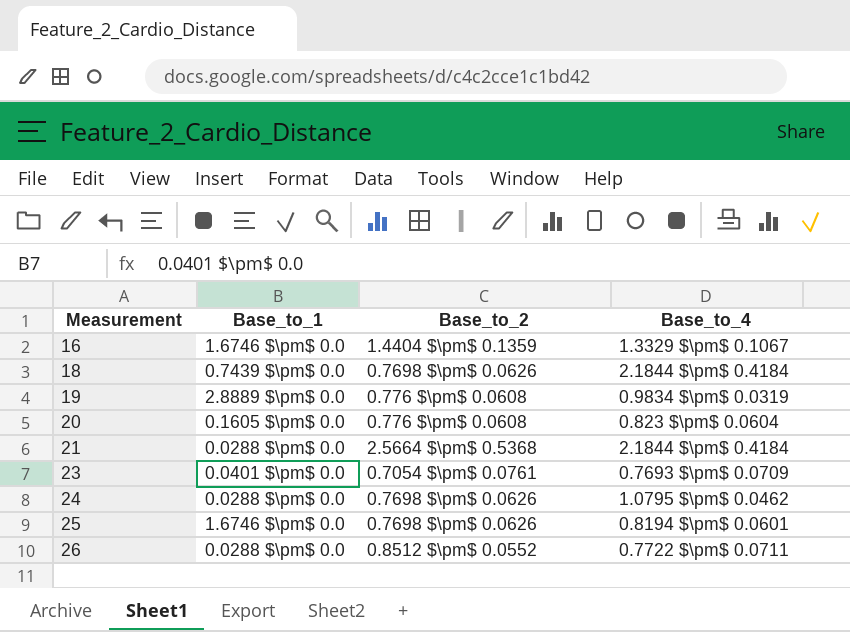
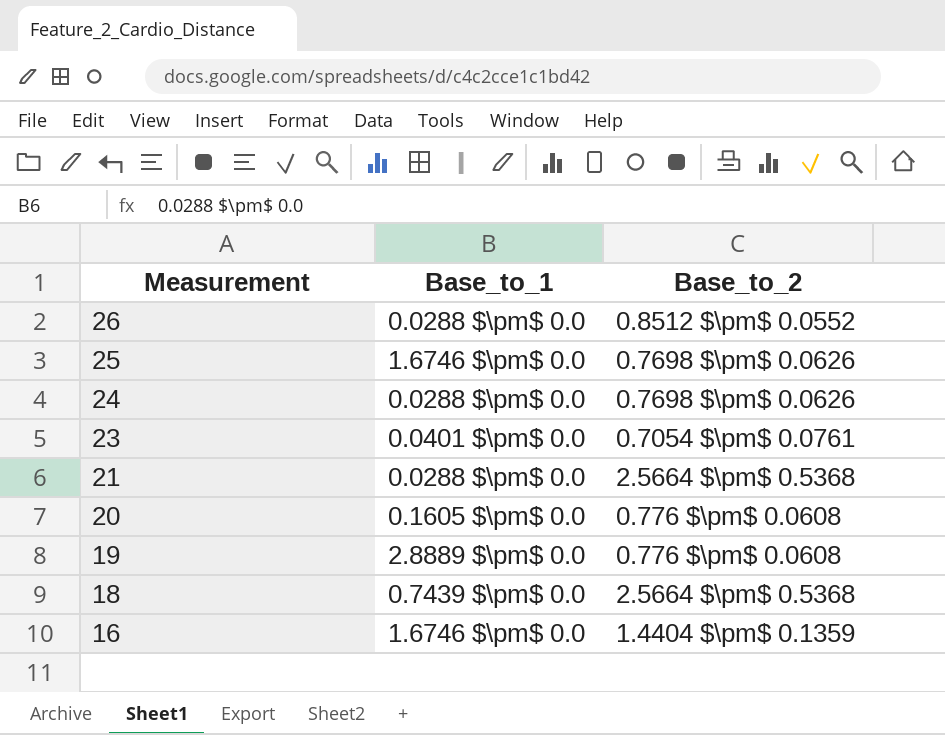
row order: Measurement ascending -> Measurement descending
column Base_to_4 | position: 4 -> none
18 | Base_to_2: 0.7698 $\pm$ 0.0626 -> 2.5664 $\pm$ 0.5368

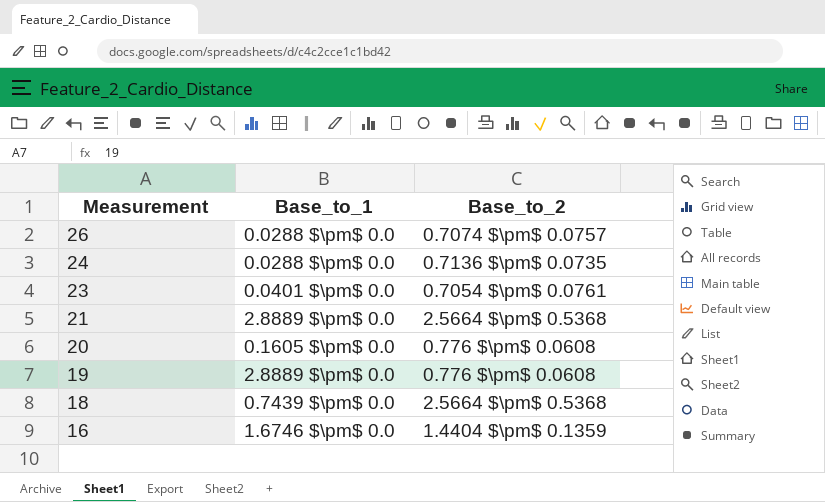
row 25: 1.6746 $\pm$ 0.0 | 0.7698 $\pm$ 0.0626 -> none
26 | Base_to_2: 0.8512 $\pm$ 0.0552 -> 0.7074 $\pm$ 0.0757
24 | Base_to_2: 0.7698 $\pm$ 0.0626 -> 0.7136 $\pm$ 0.0735
21 | Base_to_1: 0.0288 $\pm$ 0.0 -> 2.8889 $\pm$ 0.0

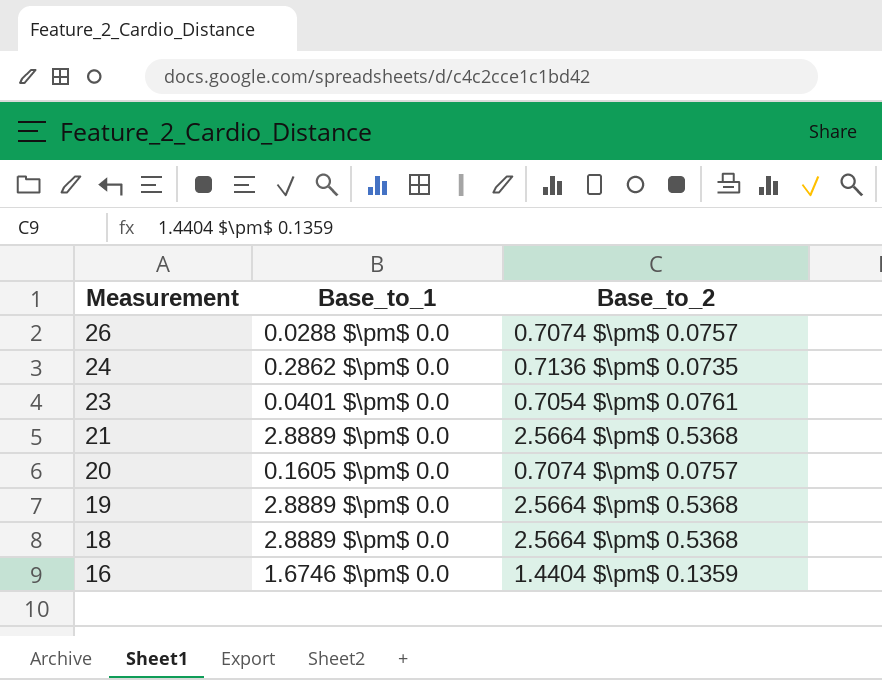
24 | Base_to_1: 0.0288 $\pm$ 0.0 -> 0.2862 $\pm$ 0.0
20 | Base_to_2: 0.776 $\pm$ 0.0608 -> 0.7074 $\pm$ 0.0757
19 | Base_to_2: 0.776 $\pm$ 0.0608 -> 2.5664 $\pm$ 0.5368
18 | Base_to_1: 0.7439 $\pm$ 0.0 -> 2.8889 $\pm$ 0.0

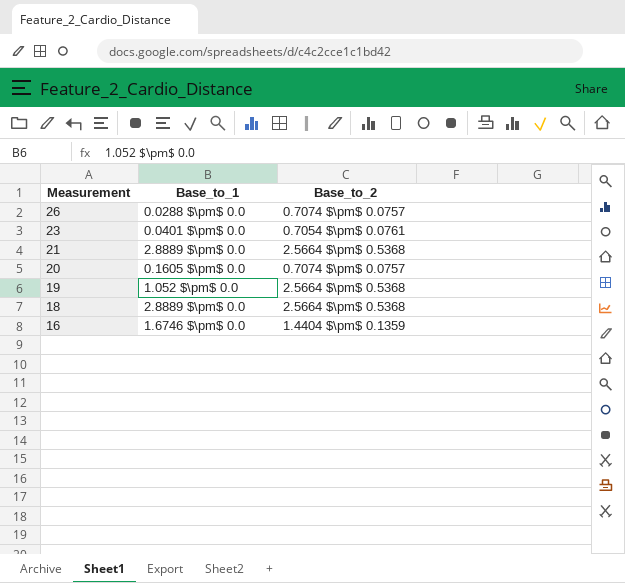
row 24: 0.2862 $\pm$ 0.0 | 0.7136 $\pm$ 0.0735 -> none
19 | Base_to_1: 2.8889 $\pm$ 0.0 -> 1.052 $\pm$ 0.0

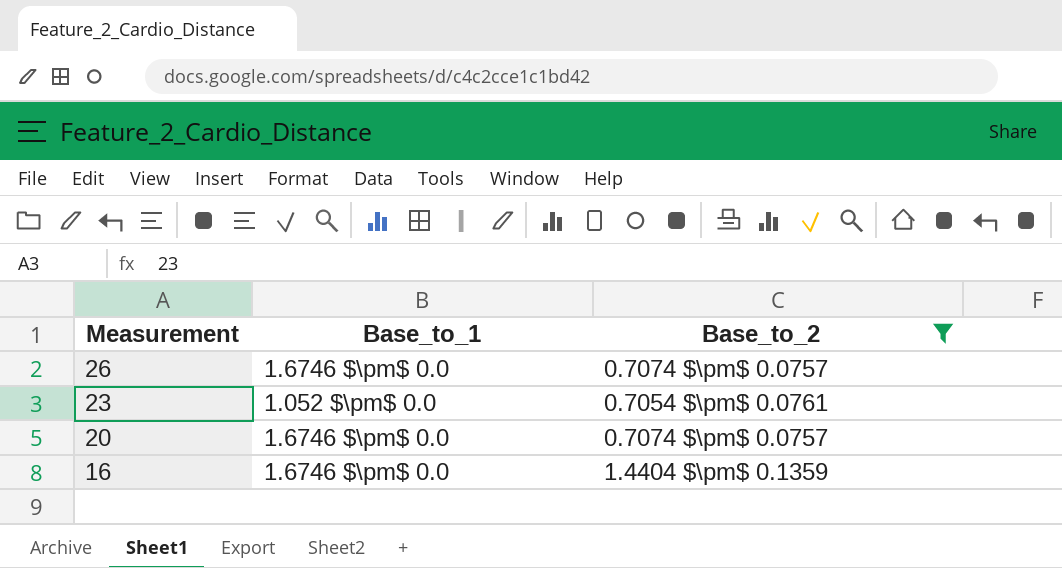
filter: none -> Base_to_2 != 2.5664 $\pm$ 0.5368
26 | Base_to_1: 0.0288 $\pm$ 0.0 -> 1.6746 $\pm$ 0.0
23 | Base_to_1: 0.0401 $\pm$ 0.0 -> 1.052 $\pm$ 0.0
20 | Base_to_1: 0.1605 $\pm$ 0.0 -> 1.6746 $\pm$ 0.0

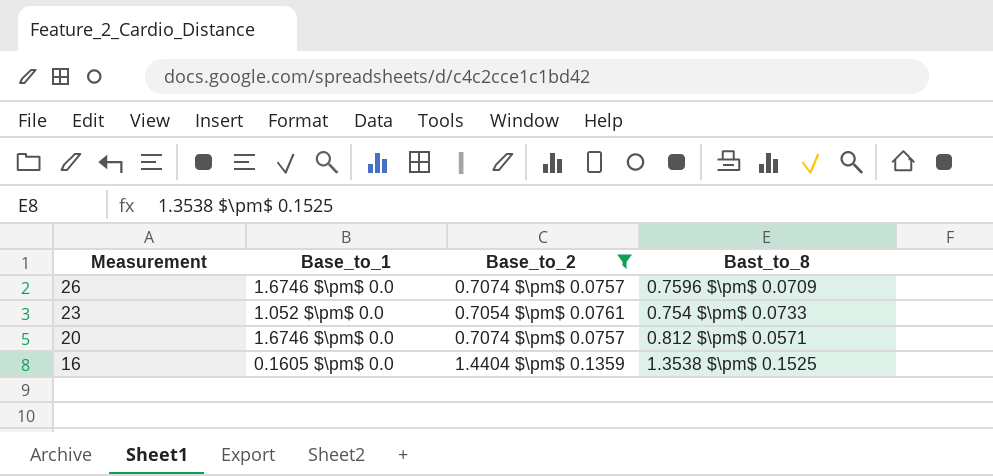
column Bast_to_8 | position: none -> 4
16 | Base_to_1: 1.6746 $\pm$ 0.0 -> 0.1605 $\pm$ 0.0

